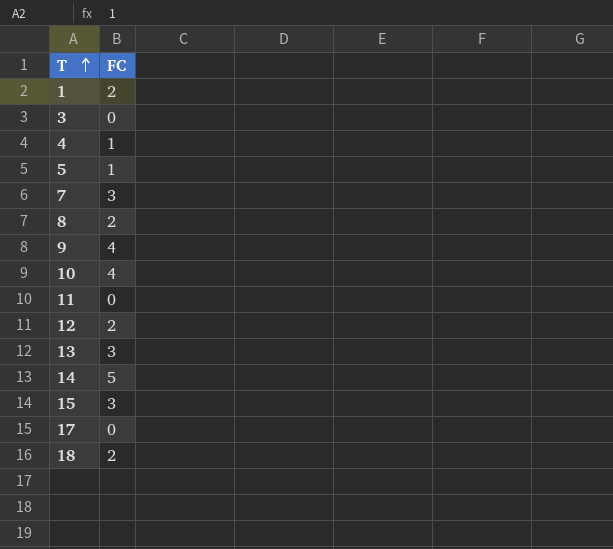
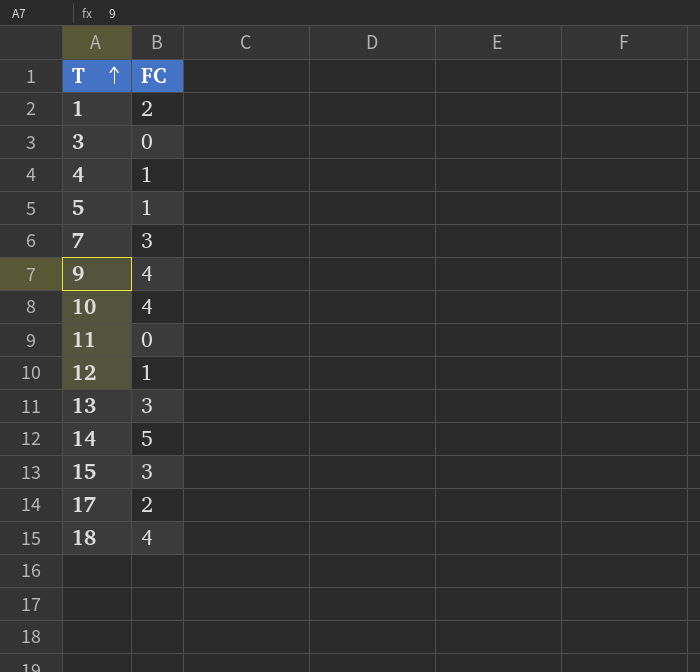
row 8: 2 -> none
12 | FC: 2 -> 1
17 | FC: 0 -> 2
18 | FC: 2 -> 4

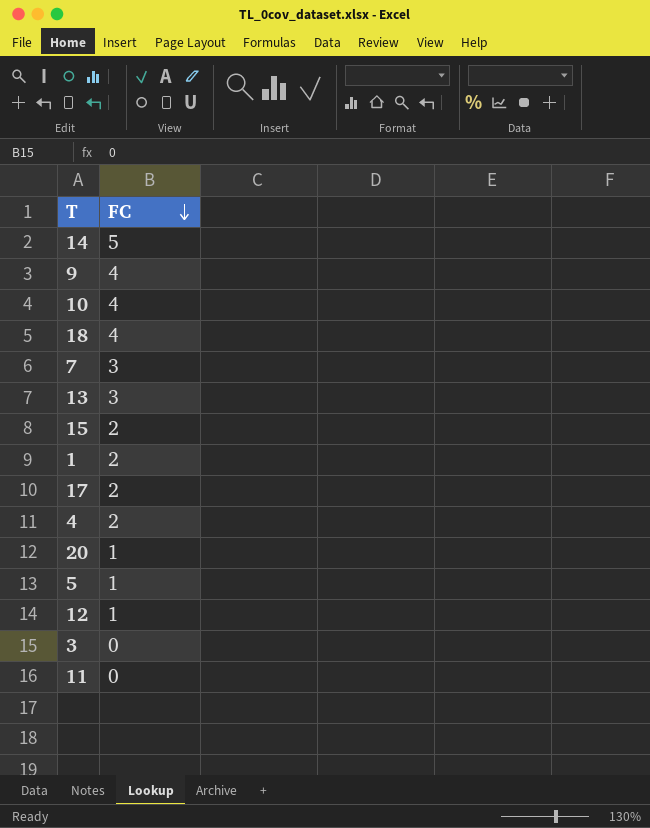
row order: T ascending -> FC descending
15 | FC: 3 -> 2
4 | FC: 1 -> 2
row 20: none -> 1

